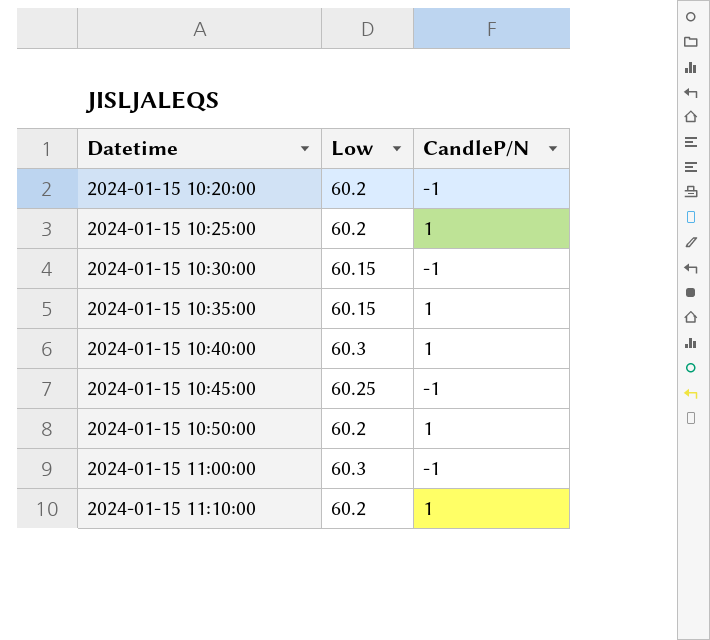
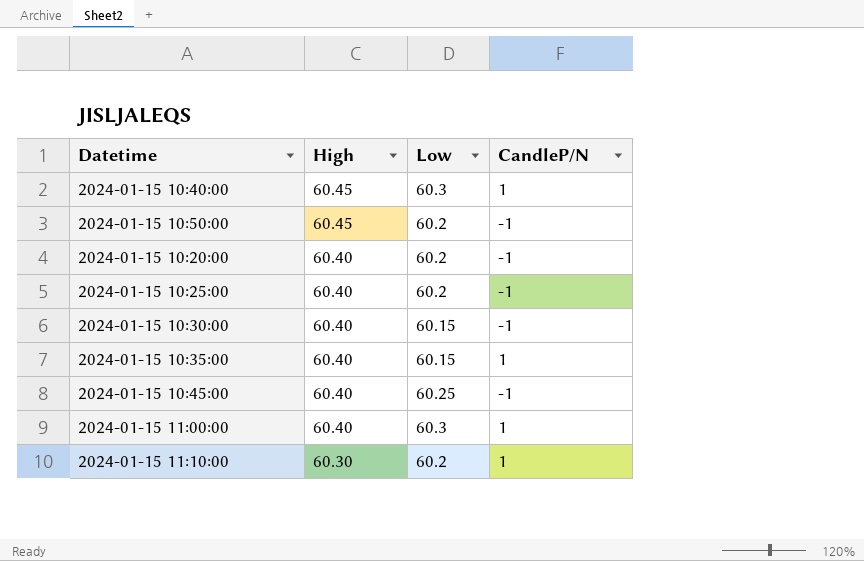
row order: Datetime ascending -> High descending
column High | position: none -> 2
2024-01-15 10:50:00 | CandleP/N: 1 -> -1
2024-01-15 10:25:00 | CandleP/N: 1 -> -1
2024-01-15 11:00:00 | CandleP/N: -1 -> 1

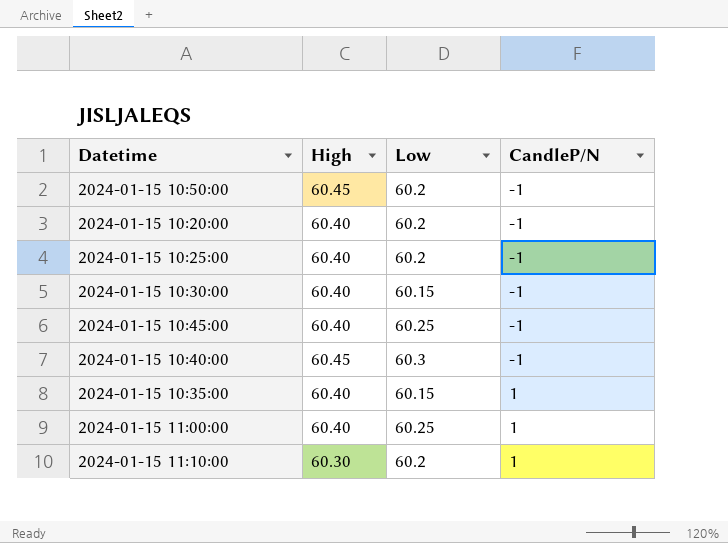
row order: High descending -> CandleP/N ascending
2024-01-15 10:40:00 | CandleP/N: 1 -> -1
2024-01-15 11:00:00 | Low: 60.3 -> 60.25

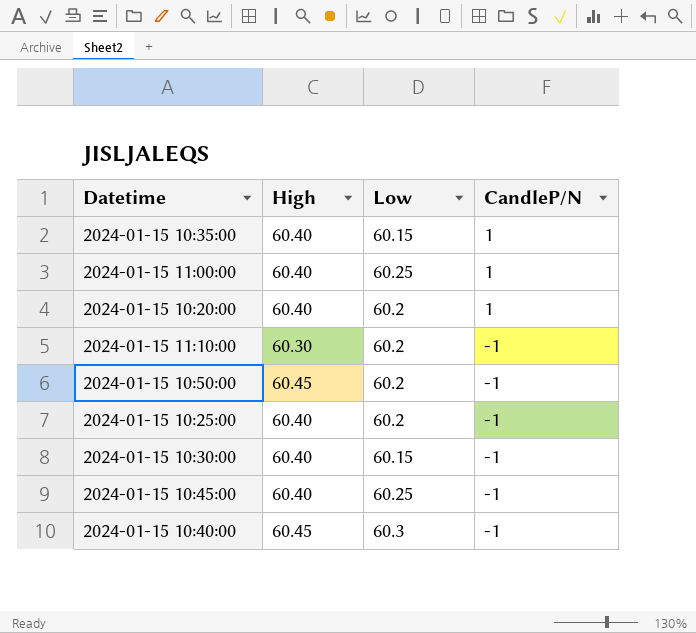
row order: CandleP/N ascending -> CandleP/N descending
2024-01-15 10:20:00 | CandleP/N: -1 -> 1
2024-01-15 11:10:00 | CandleP/N: 1 -> -1

